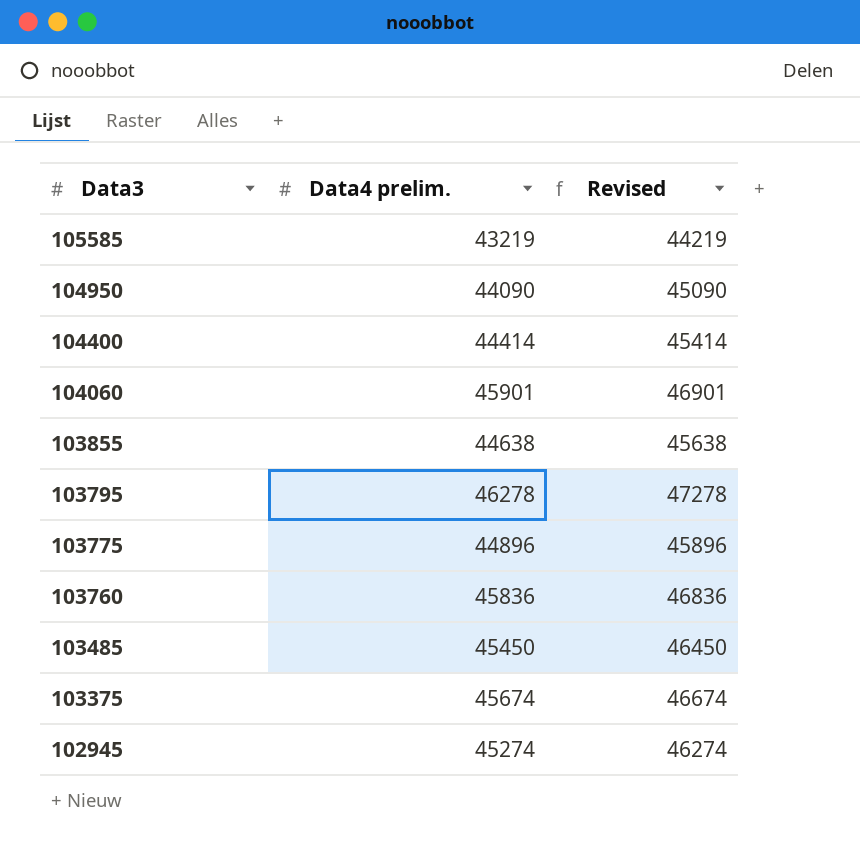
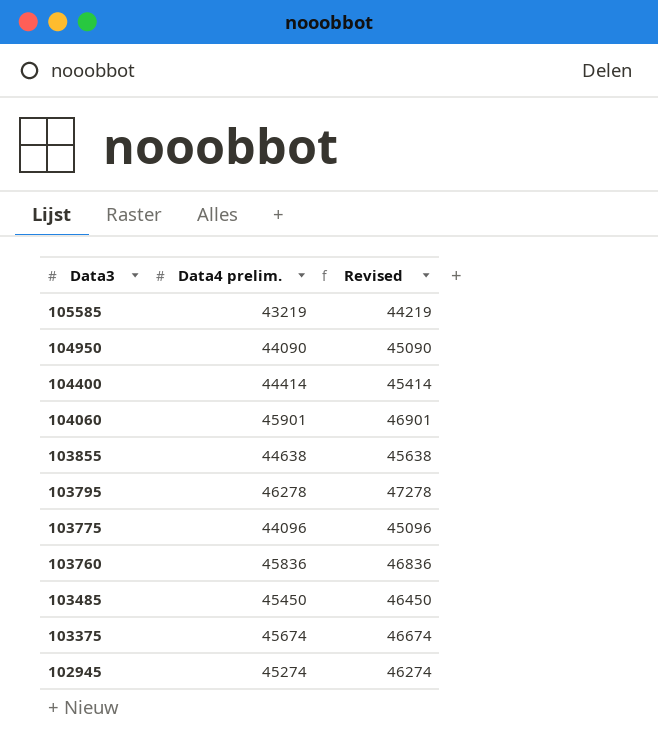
103775 | Data4 prelim.: 44896 -> 44096
103775 | Revised: 45896 -> 45096

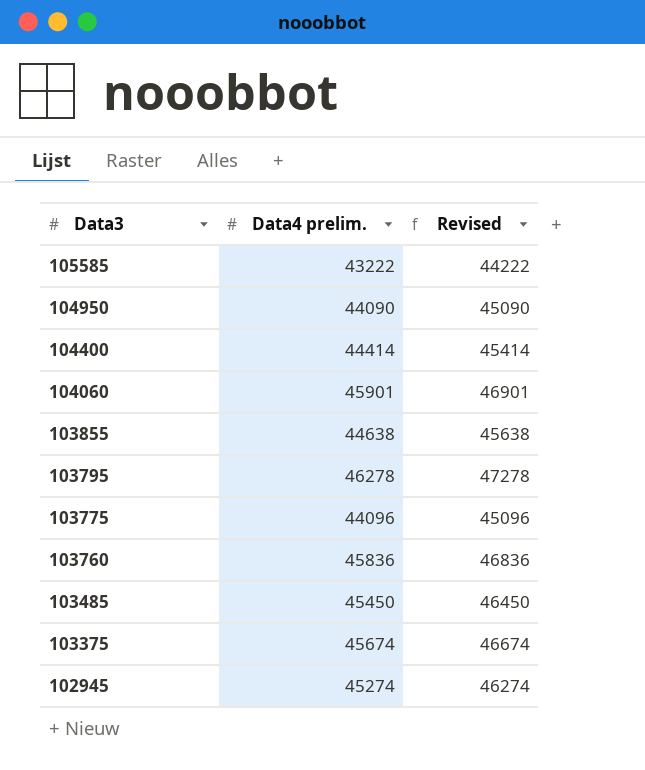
105585 | Data4 prelim.: 43219 -> 43222
105585 | Revised: 44219 -> 44222

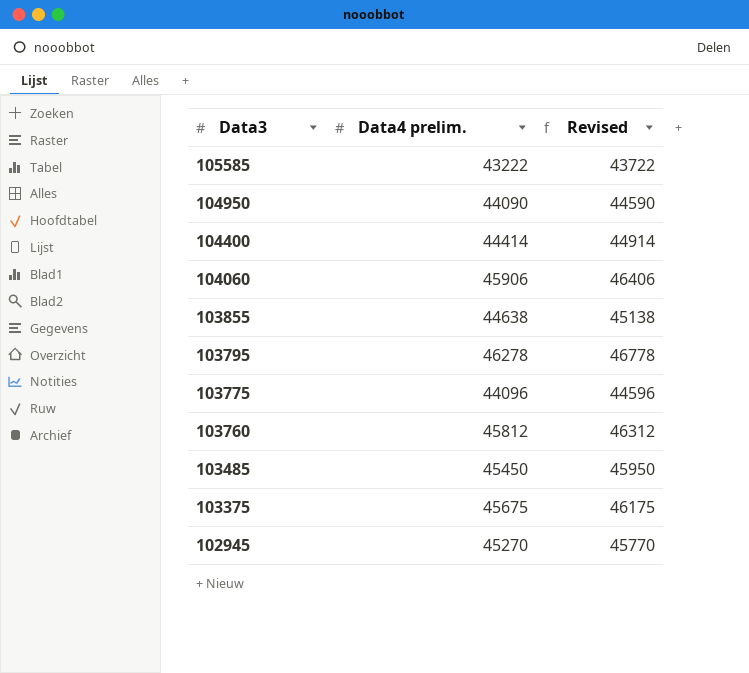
column Revised | formula: [Data4 prelim.] + 1000 -> [Data4 prelim.] + 500
104060 | Data4 prelim.: 45901 -> 45906
103760 | Data4 prelim.: 45836 -> 45812
103375 | Data4 prelim.: 45674 -> 45675
102945 | Data4 prelim.: 45274 -> 45270

